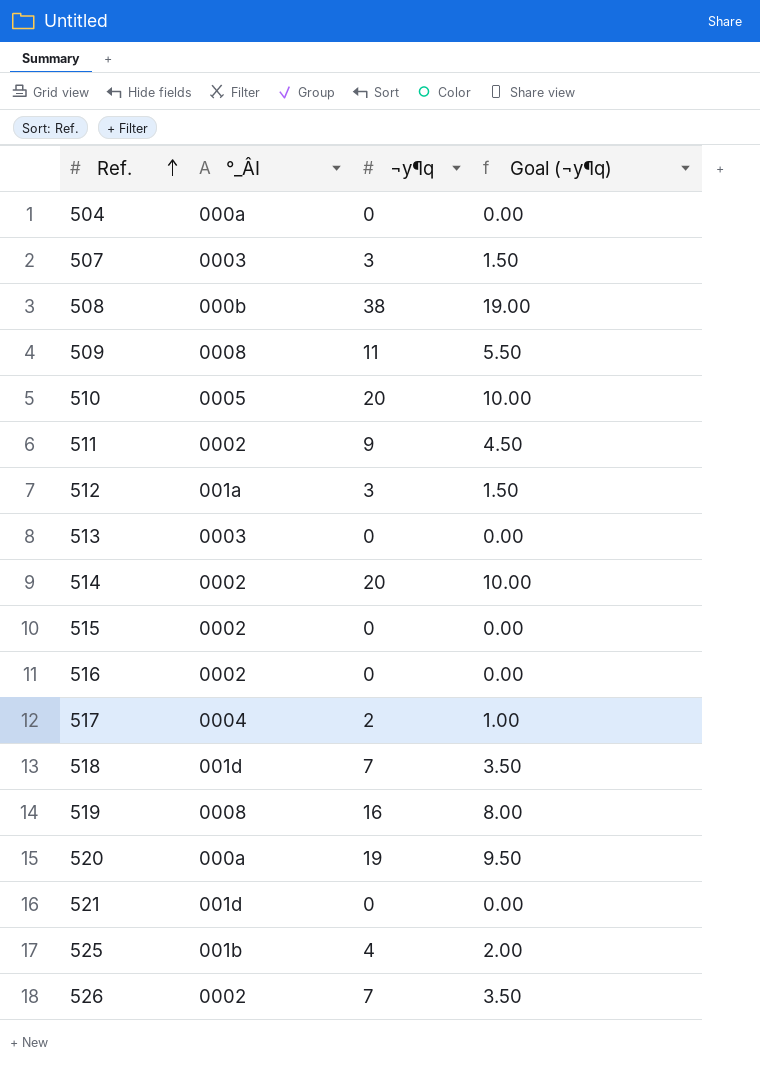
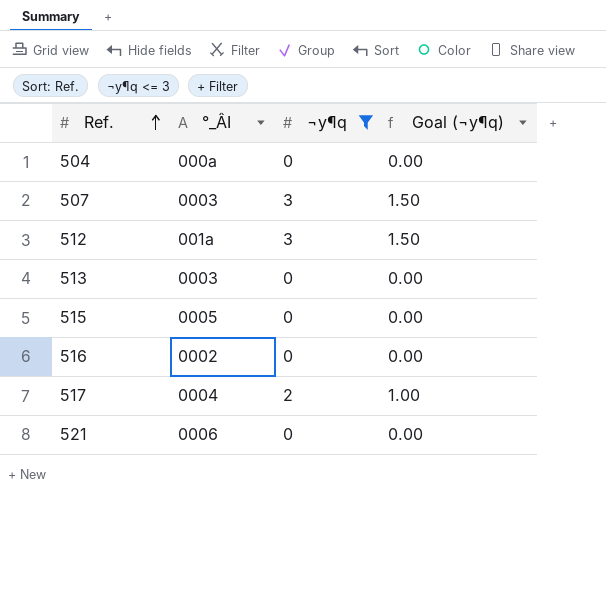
filter: none -> ¬y¶q <= 3
515 | °_ÂI: 0002 -> 0005
521 | °_ÂI: 001d -> 0006

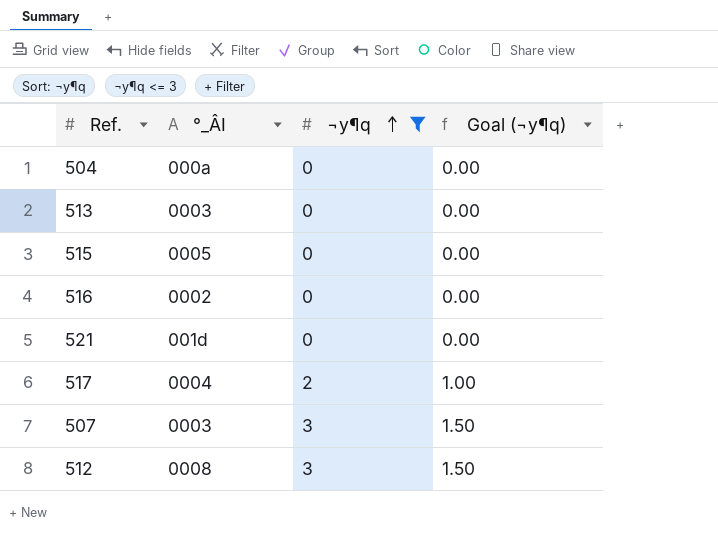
row order: Ref. ascending -> ¬y¶q ascending
521 | °_ÂI: 0006 -> 001d
512 | °_ÂI: 001a -> 0008

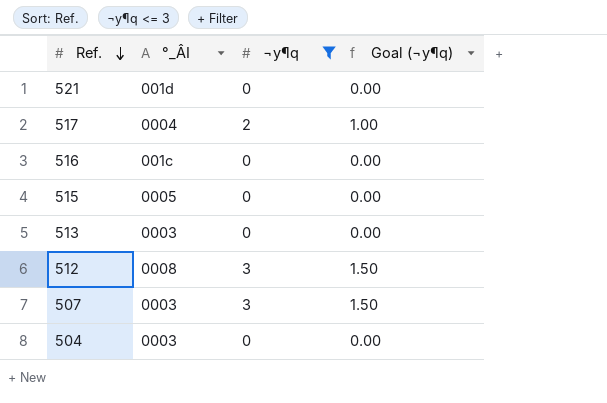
row order: ¬y¶q ascending -> Ref. descending
516 | °_ÂI: 0002 -> 001c
504 | °_ÂI: 000a -> 0003

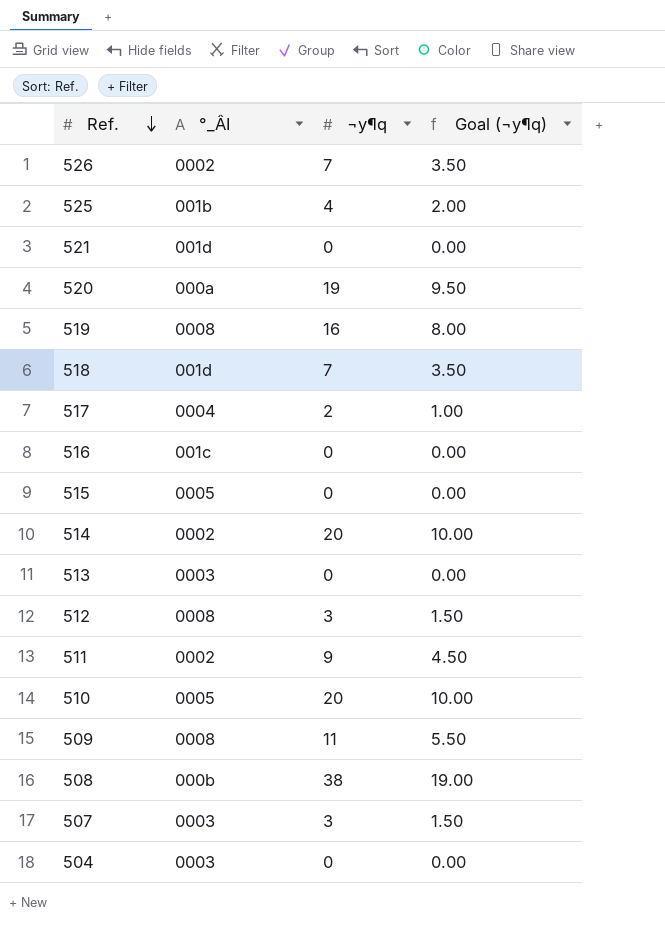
filter: ¬y¶q <= 3 -> none

